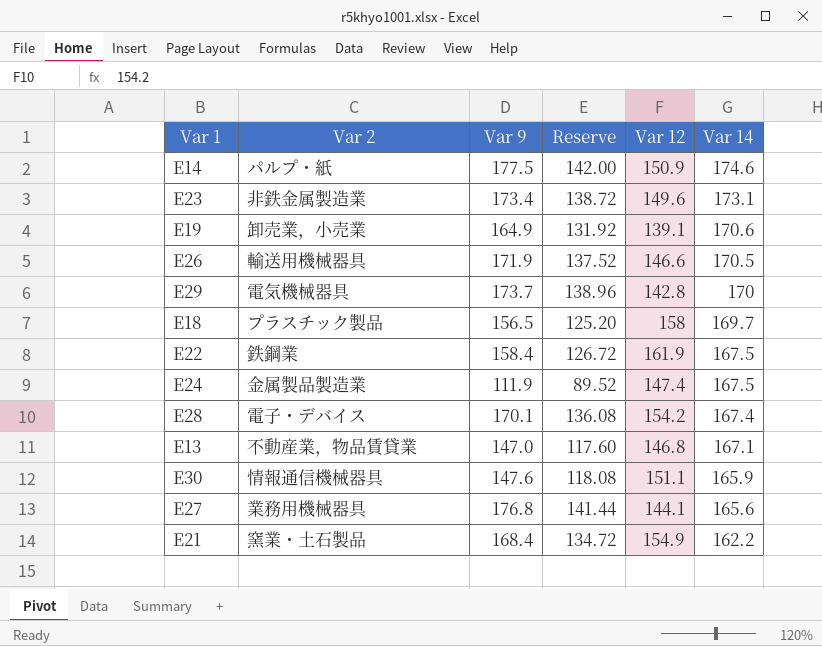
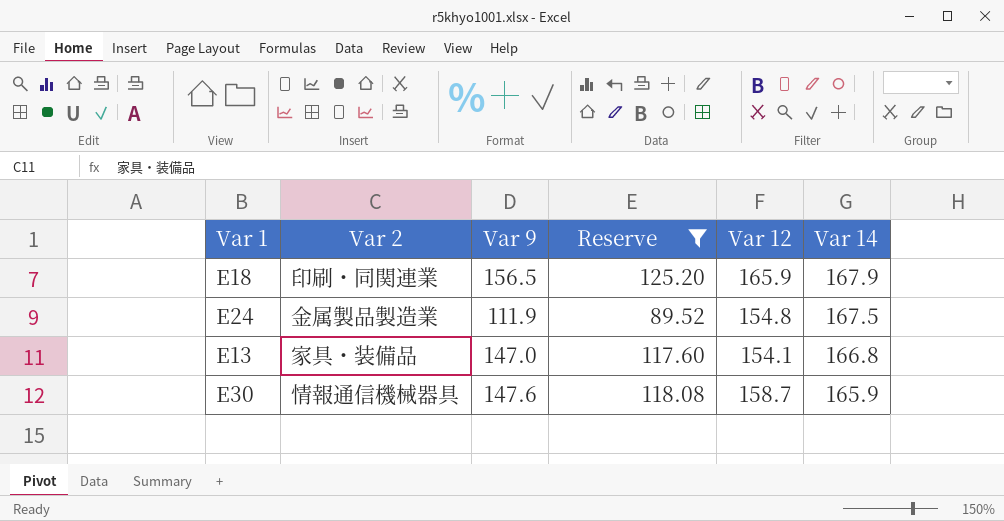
filter: none -> Reserve <= 125.20
E18 | Var 2: プラスチック製品 -> 印刷・同関連業
E18 | Var 12: 158 -> 165.9
E18 | Var 14: 169.7 -> 167.9
E24 | Var 12: 147.4 -> 154.8
E13 | Var 2: 不動産業，物品賃貸業 -> 家具・装備品
E13 | Var 12: 146.8 -> 154.1
E13 | Var 14: 167.1 -> 166.8
E30 | Var 12: 151.1 -> 158.7

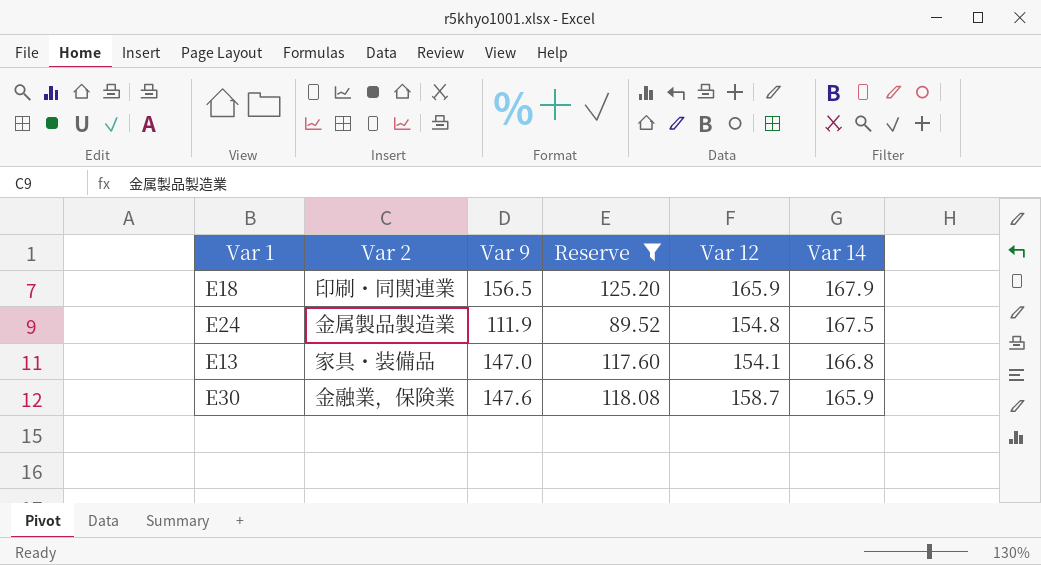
E30 | Var 2: 情報通信機械器具 -> 金融業，保険業

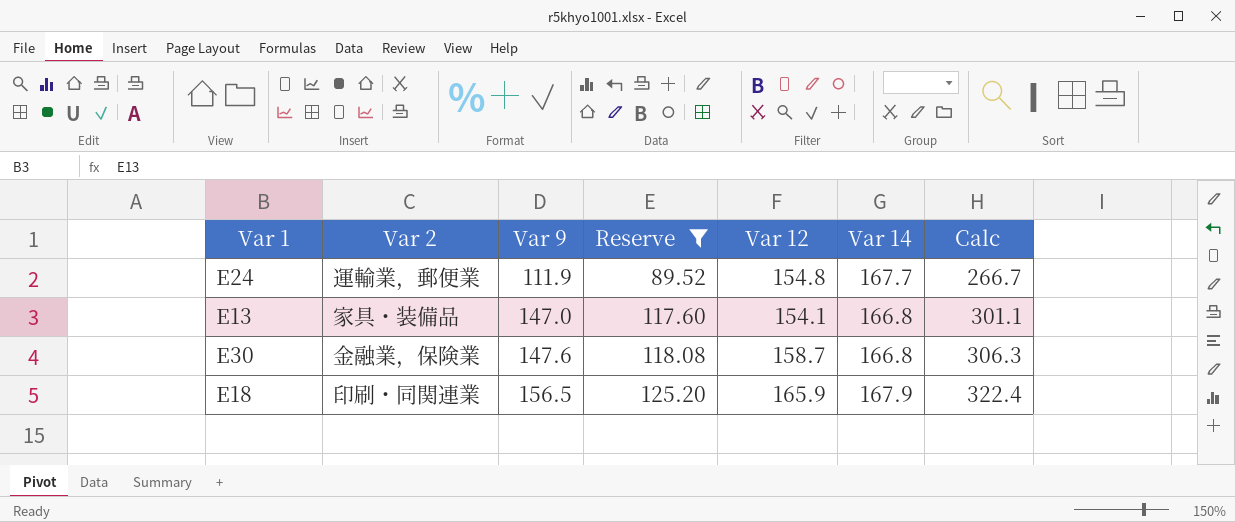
row order: Var 14 descending -> Var 9 ascending
column Calc | formula: none -> [Var 9] + [Var 12]
E24 | Var 2: 金属製品製造業 -> 運輸業，郵便業
E24 | Var 14: 167.5 -> 167.7
E30 | Var 14: 165.9 -> 166.8

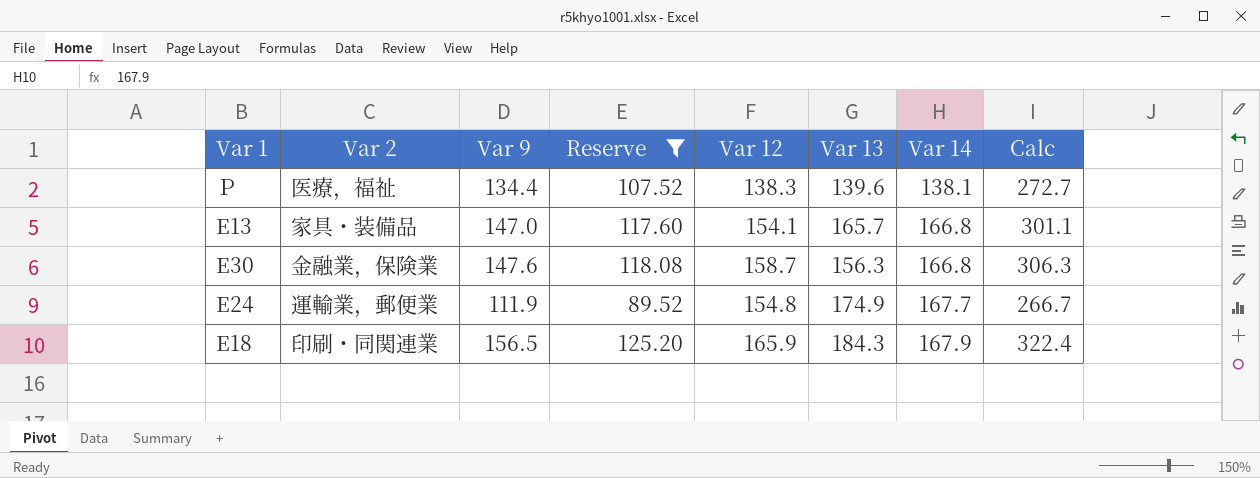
row order: Var 9 ascending -> Var 14 ascending
column Var 13 | position: none -> 6
row Ｐ: none -> 医療，福祉 | 134.4 | 107.52 | 138.3 | 139.6 | 138.1 | 272.7

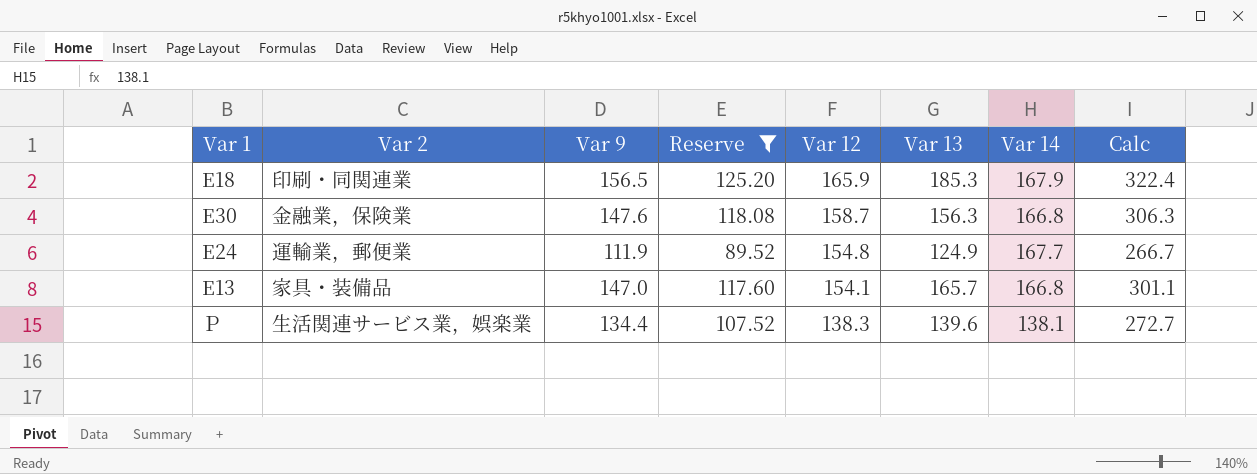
row order: Var 14 ascending -> Var 12 descending
E18 | Var 13: 184.3 -> 185.3
E24 | Var 13: 174.9 -> 124.9
Ｐ | Var 2: 医療，福祉 -> 生活関連サービス業，娯楽業

